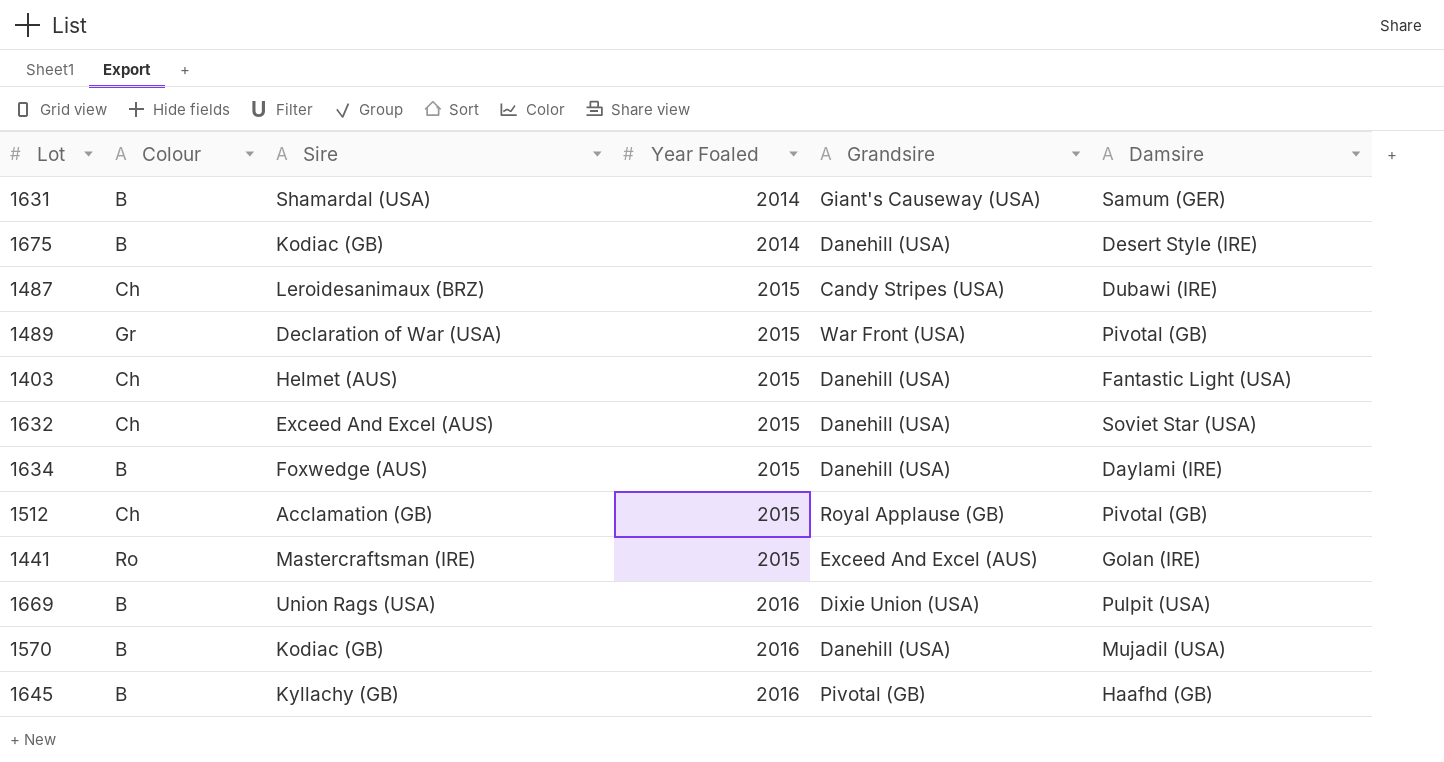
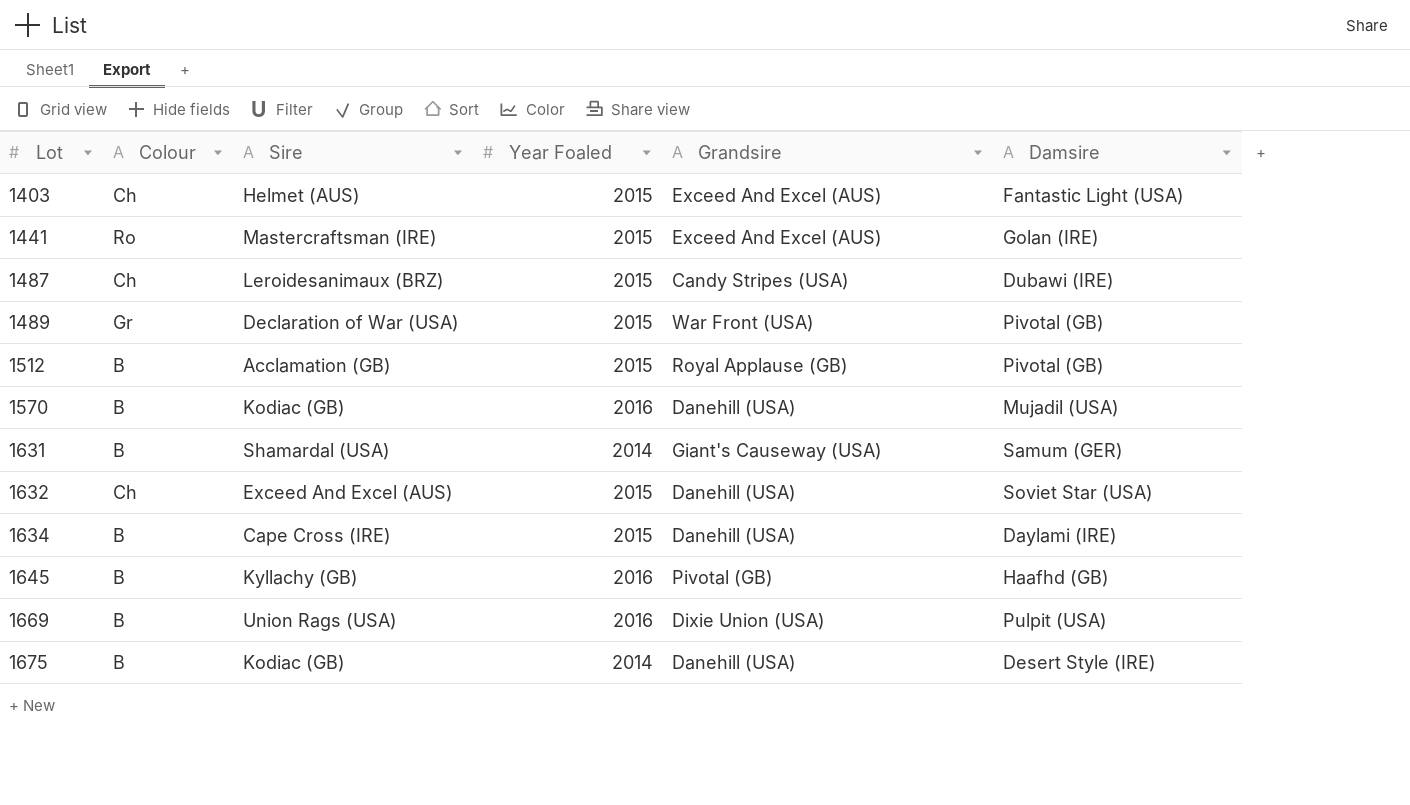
row order: Year Foaled ascending -> Lot ascending
1403 | Grandsire: Danehill (USA) -> Exceed And Excel (AUS)
1512 | Colour: Ch -> B
1634 | Sire: Foxwedge (AUS) -> Cape Cross (IRE)

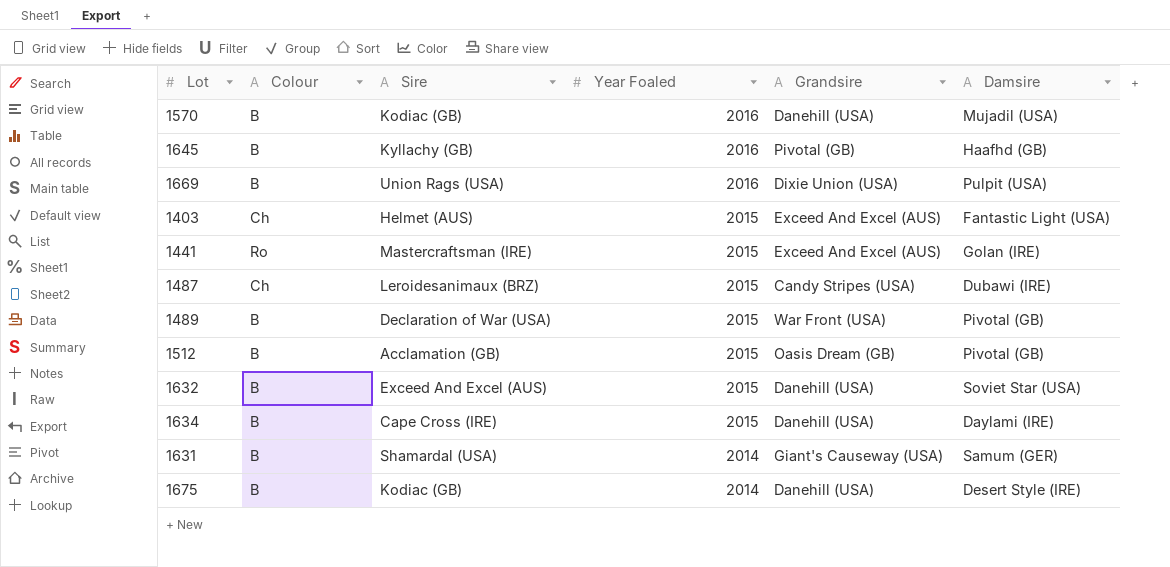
row order: Lot ascending -> Year Foaled descending
1489 | Colour: Gr -> B
1512 | Grandsire: Royal Applause (GB) -> Oasis Dream (GB)
1632 | Colour: Ch -> B

